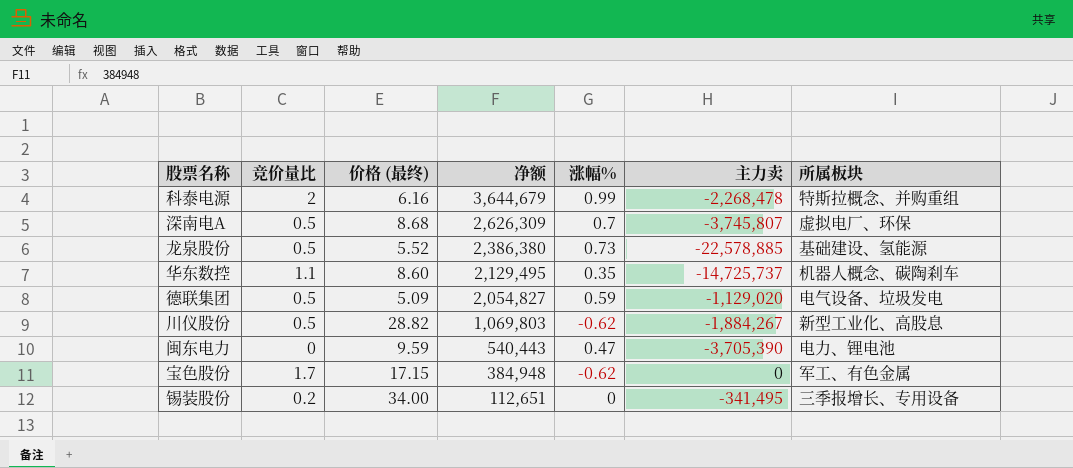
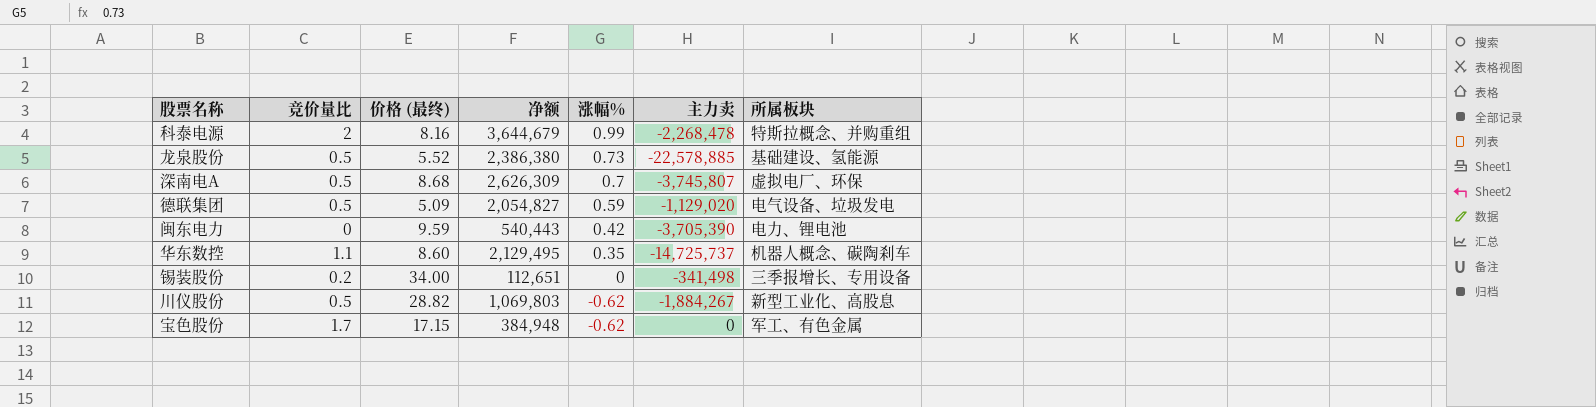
row order: 净额 descending -> 涨幅% descending
科泰电源 | 价格 (最终): 6.16 -> 8.16
闽东电力 | 涨幅%: 0.47 -> 0.42
锡装股份 | 主力卖: -341,495 -> -341,498

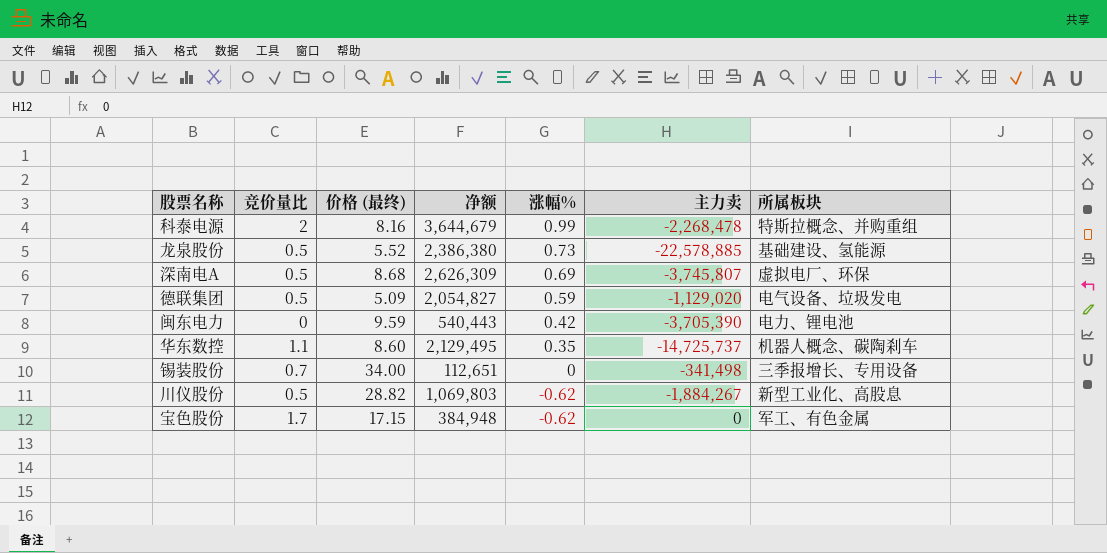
深南电A | 涨幅%: 0.7 -> 0.69
锡装股份 | 竞价量比: 0.2 -> 0.7

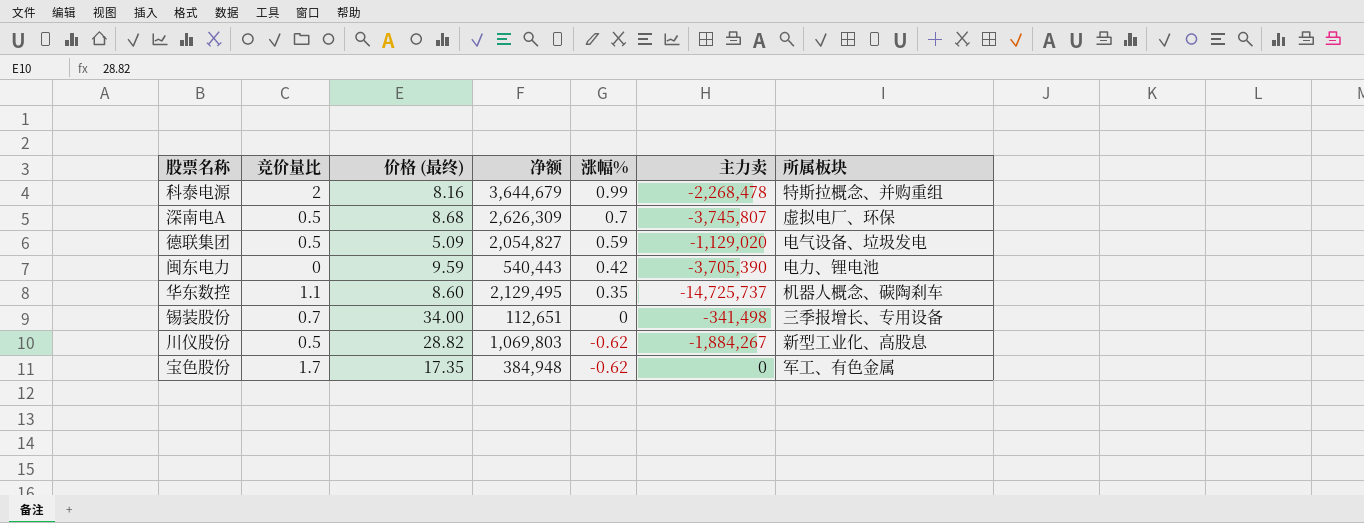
row 龙泉股份: 0.5 | 5.52 | 2,386,380 | 0.73 | -22,578,885 | 基础建设、氢能源 -> none
深南电A | 涨幅%: 0.69 -> 0.7
宝色股份 | 价格 (最终): 17.15 -> 17.35

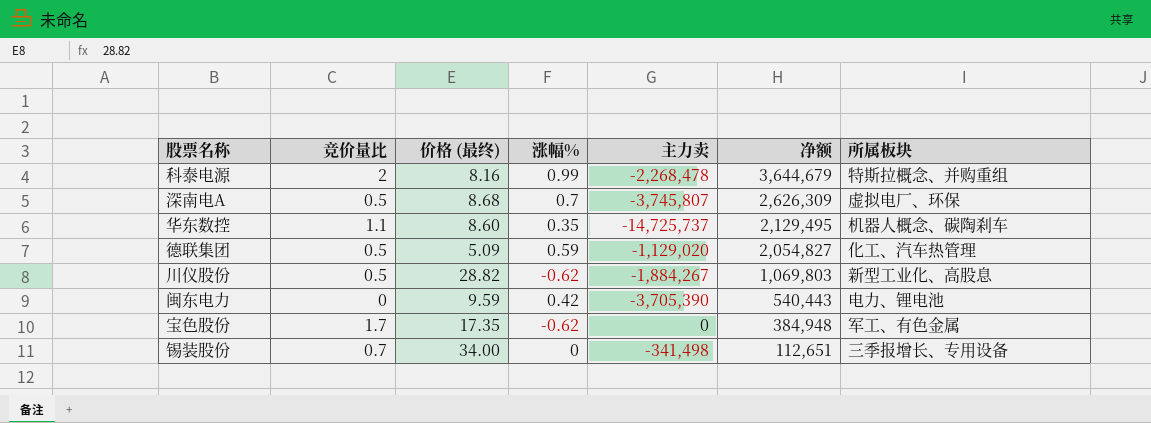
row order: 涨幅% descending -> 净额 descending
column 净额 | position: 4 -> 6
德联集团 | 所属板块: 电气设备、垃圾发电 -> 化工、汽车热管理

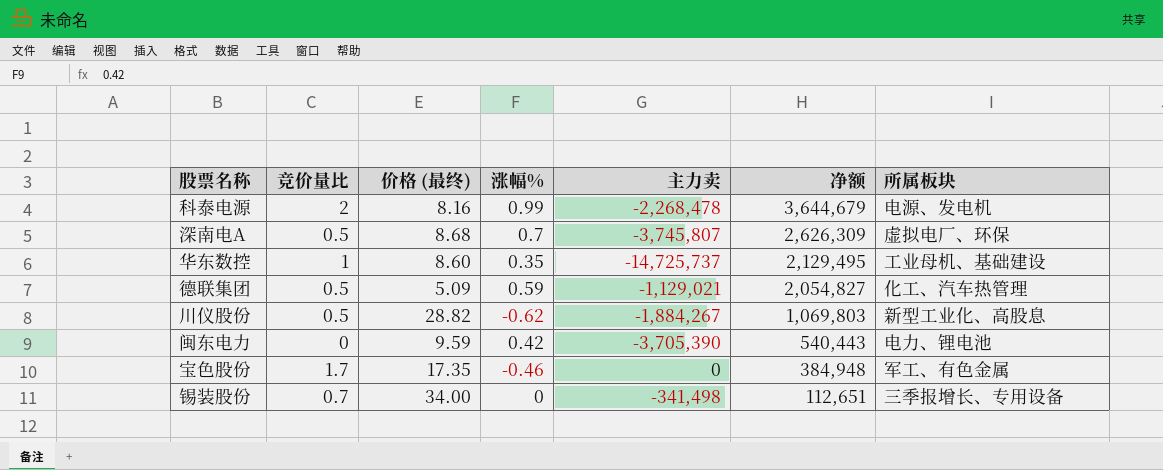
科泰电源 | 所属板块: 特斯拉概念、并购重组 -> 电源、发电机
华东数控 | 竞价量比: 1.1 -> 1
华东数控 | 所属板块: 机器人概念、碳陶刹车 -> 工业母机、基础建设
德联集团 | 主力卖: -1,129,020 -> -1,129,021
宝色股份 | 涨幅%: -0.62 -> -0.46

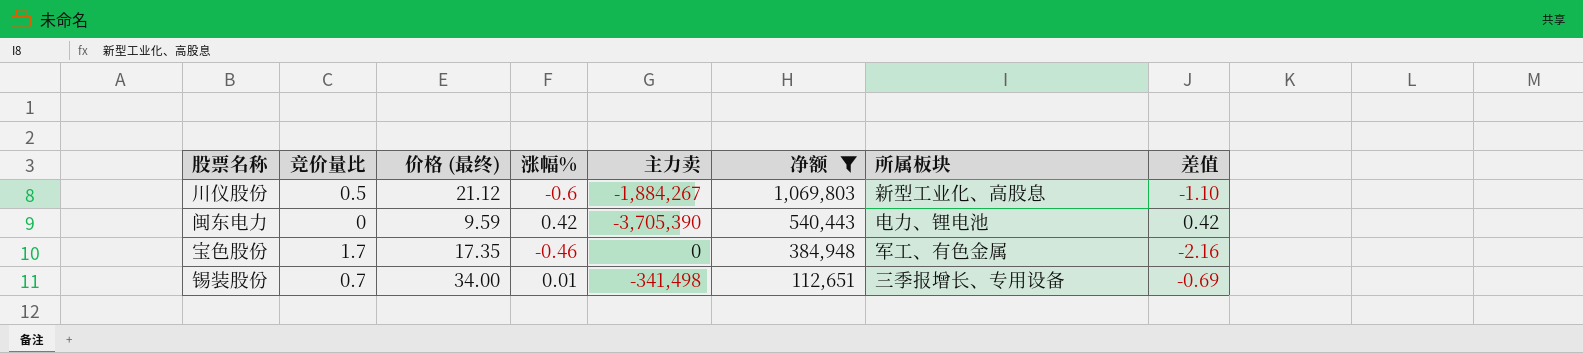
filter: none -> 净额 <= 1,069,803
column 差值 | formula: none -> [涨幅%] - [竞价量比]
川仪股份 | 价格 (最终): 28.82 -> 21.12
川仪股份 | 涨幅%: -0.62 -> -0.6
锡装股份 | 涨幅%: 0 -> 0.01

